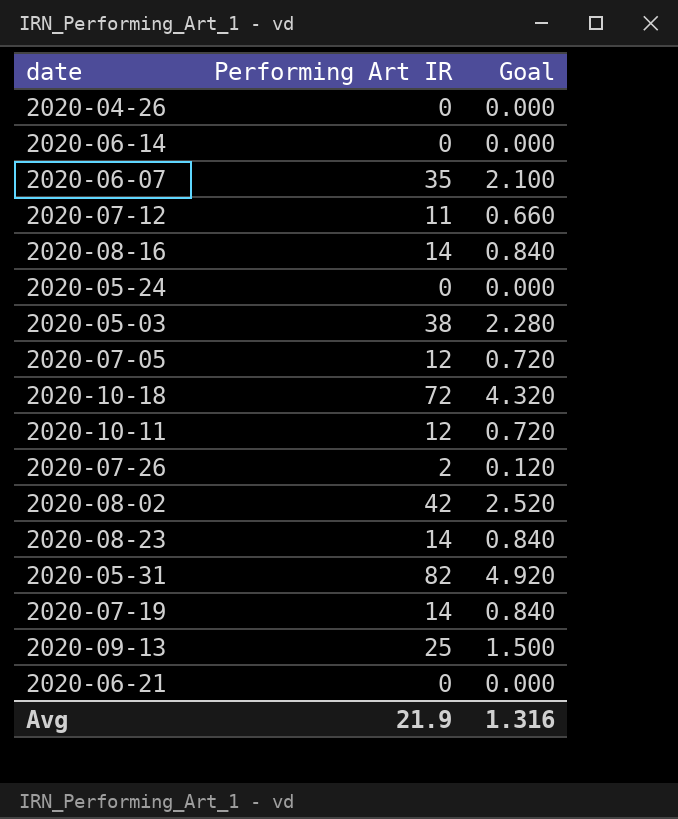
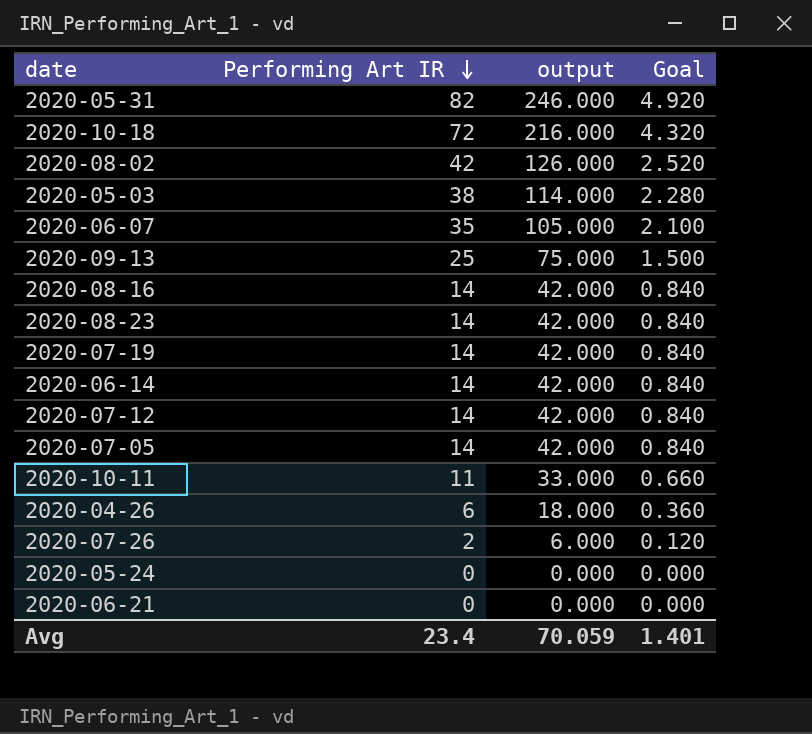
row order: none -> Performing Art IR descending
column output | formula: none -> [Performing Art IR] * 3
2020-06-14 | Performing Art IR: 0 -> 14
2020-06-14 | Goal: 0.000 -> 0.840
2020-07-12 | Performing Art IR: 11 -> 14
2020-07-12 | Goal: 0.660 -> 0.840
2020-07-05 | Performing Art IR: 12 -> 14
2020-07-05 | Goal: 0.720 -> 0.840
2020-10-11 | Performing Art IR: 12 -> 11
2020-10-11 | Goal: 0.720 -> 0.660
2020-04-26 | Performing Art IR: 0 -> 6
2020-04-26 | Goal: 0.000 -> 0.360
Avg | Performing Art IR: 21.9 -> 23.4
Avg | Goal: 1.316 -> 1.401

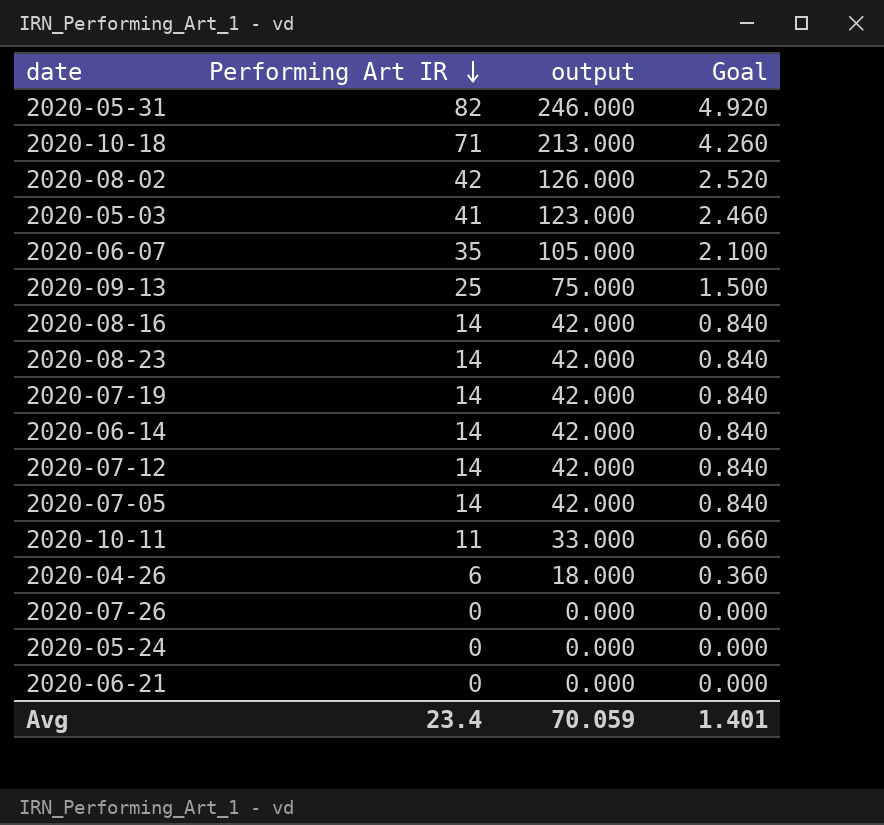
2020-10-18 | Performing Art IR: 72 -> 71
2020-10-18 | output: 216.000 -> 213.000
2020-10-18 | Goal: 4.320 -> 4.260
2020-05-03 | Performing Art IR: 38 -> 41
2020-05-03 | output: 114.000 -> 123.000
2020-05-03 | Goal: 2.280 -> 2.460
2020-07-26 | Performing Art IR: 2 -> 0
2020-07-26 | output: 6.000 -> 0.000
2020-07-26 | Goal: 0.120 -> 0.000

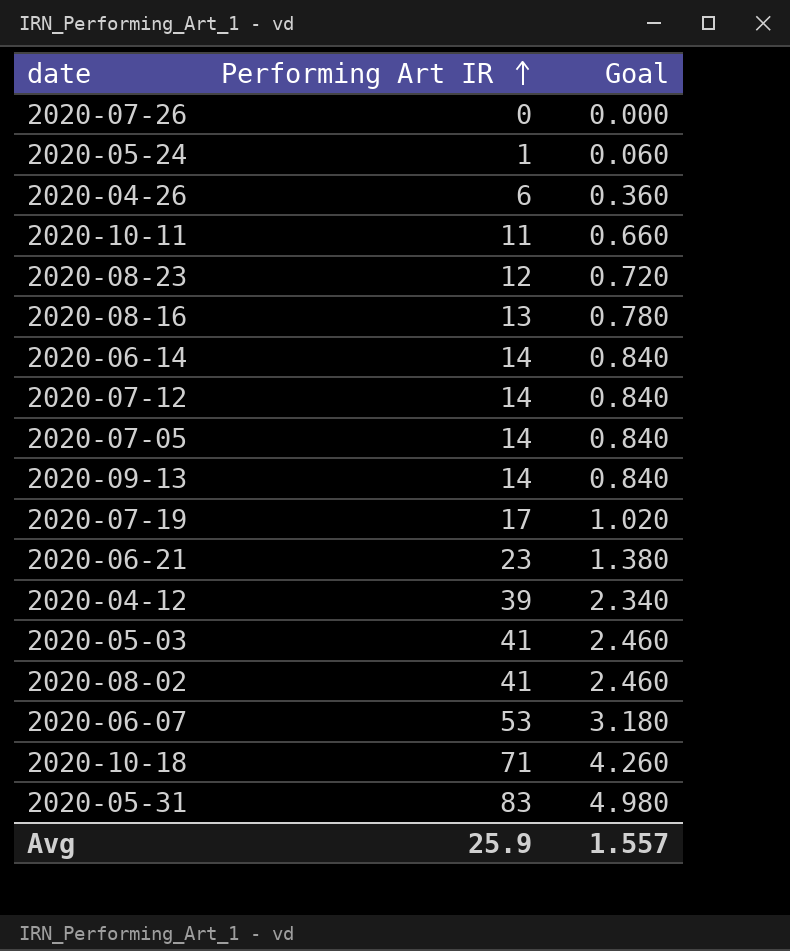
row order: Performing Art IR descending -> Performing Art IR ascending
column output | formula: [Performing Art IR] * 3 -> none
2020-05-24 | Performing Art IR: 0 -> 1
2020-05-24 | Goal: 0.000 -> 0.060
2020-08-23 | Performing Art IR: 14 -> 12
2020-08-23 | Goal: 0.840 -> 0.720
2020-08-16 | Performing Art IR: 14 -> 13
2020-08-16 | Goal: 0.840 -> 0.780
2020-09-13 | Performing Art IR: 25 -> 14
2020-09-13 | Goal: 1.500 -> 0.840
2020-07-19 | Performing Art IR: 14 -> 17
2020-07-19 | Goal: 0.840 -> 1.020
2020-06-21 | Performing Art IR: 0 -> 23
2020-06-21 | Goal: 0.000 -> 1.380
row 2020-04-12: none -> 39 | 2.340
2020-08-02 | Performing Art IR: 42 -> 41
2020-08-02 | Goal: 2.520 -> 2.460
2020-06-07 | Performing Art IR: 35 -> 53
2020-06-07 | Goal: 2.100 -> 3.180
2020-05-31 | Performing Art IR: 82 -> 83
2020-05-31 | Goal: 4.920 -> 4.980
Avg | Performing Art IR: 23.4 -> 25.9
Avg | Goal: 1.401 -> 1.557

